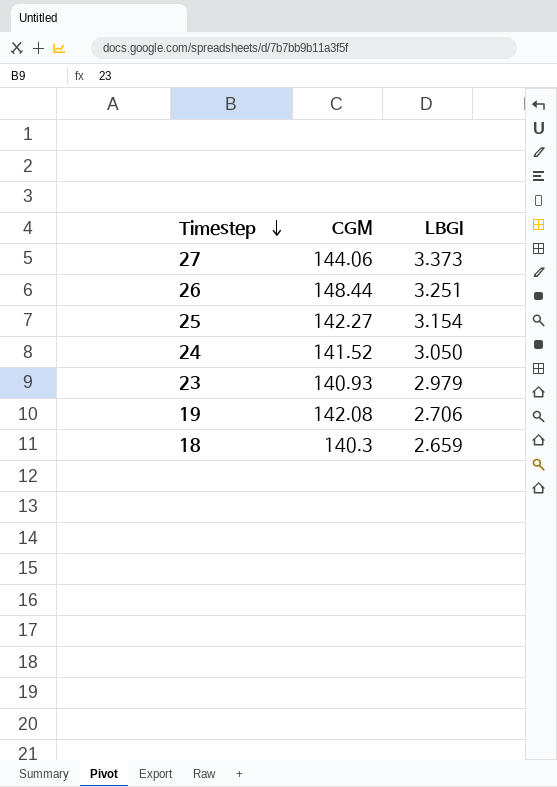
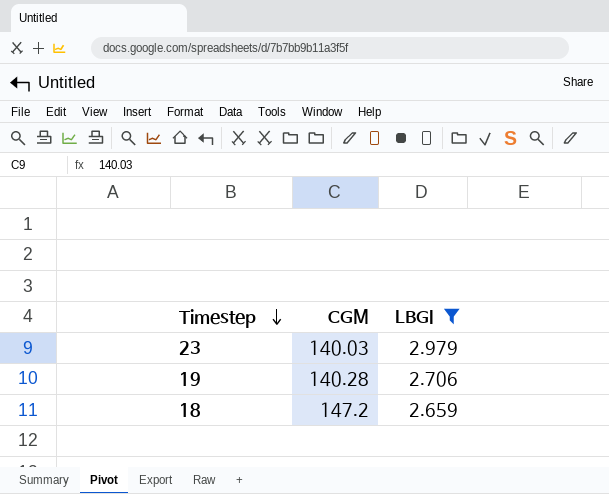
filter: none -> LBGI <= 2.979
23 | CGM: 140.93 -> 140.03
19 | CGM: 142.08 -> 140.28
18 | CGM: 140.3 -> 147.2

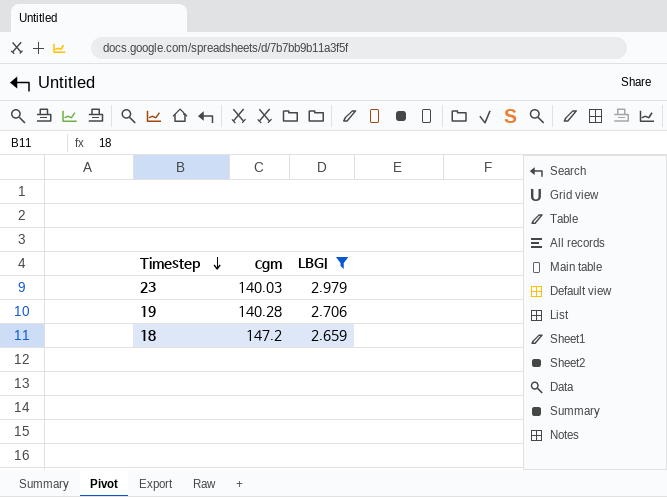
column name: CGM -> cgm

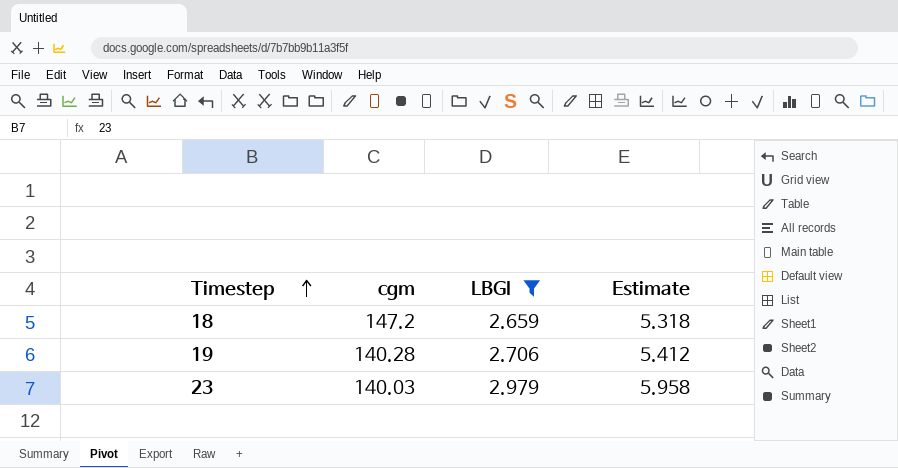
row order: Timestep descending -> Timestep ascending
column Estimate | formula: none -> [LBGI] * 2

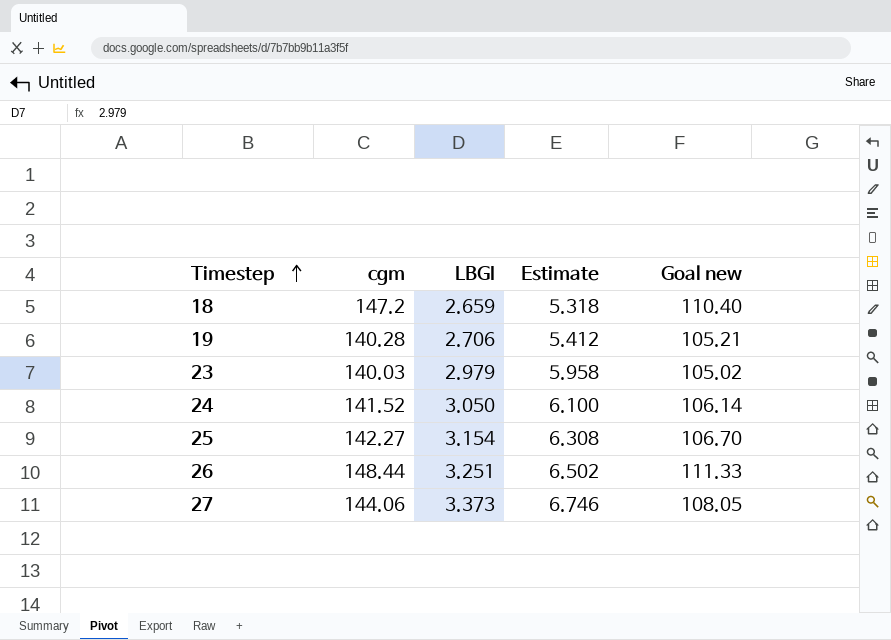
filter: LBGI <= 2.979 -> none
column Goal new | formula: none -> [cgm] * 0.75

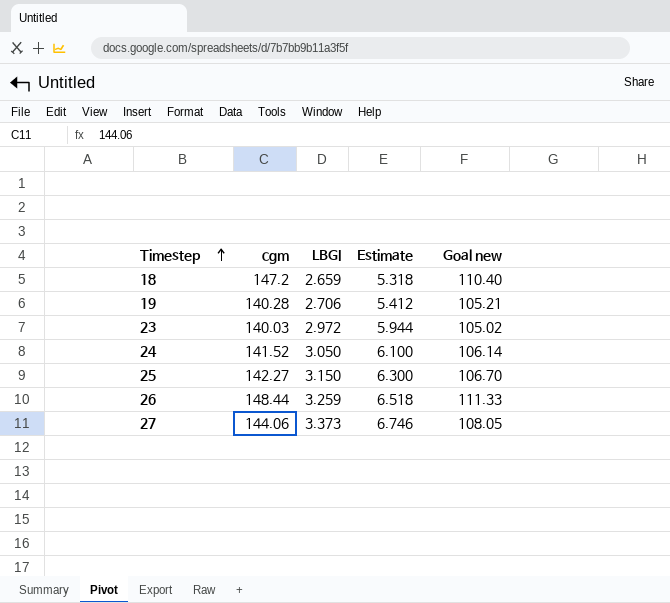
23 | LBGI: 2.979 -> 2.972
23 | Estimate: 5.958 -> 5.944
25 | LBGI: 3.154 -> 3.150
25 | Estimate: 6.308 -> 6.300
26 | LBGI: 3.251 -> 3.259
26 | Estimate: 6.502 -> 6.518

